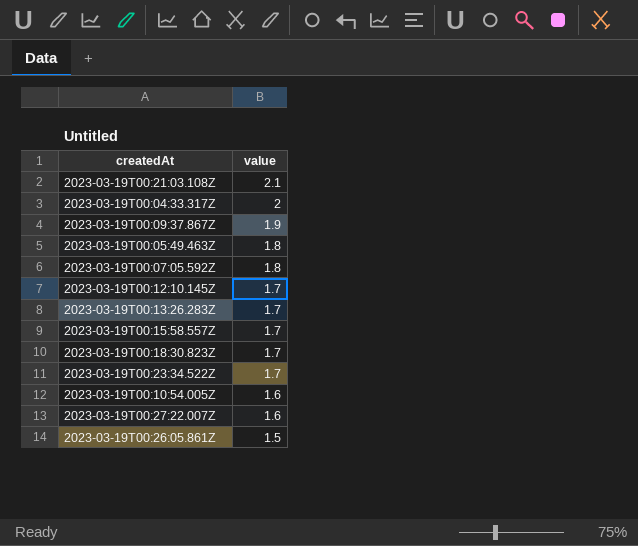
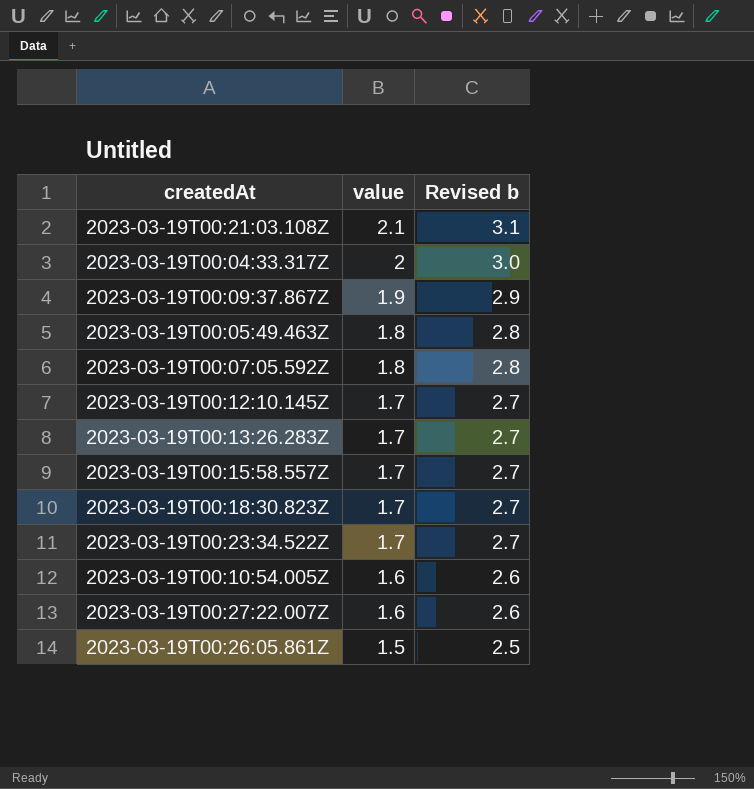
column Revised b | formula: none -> [value] + 1

